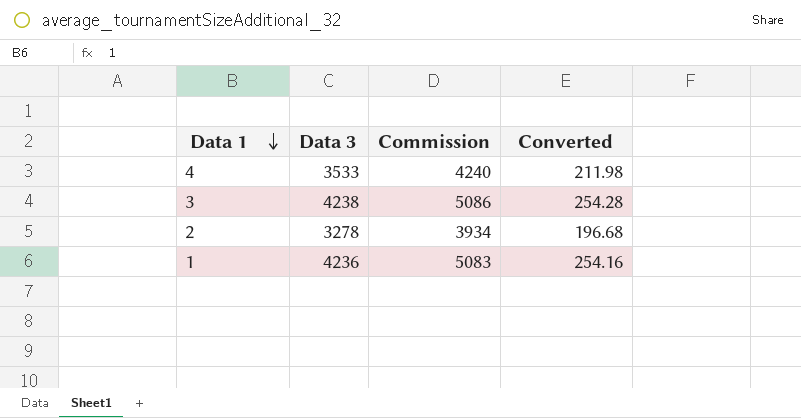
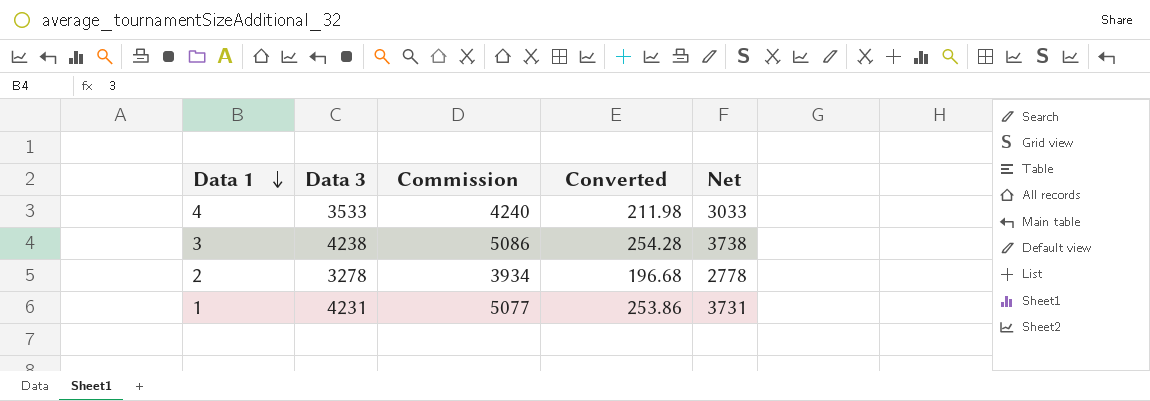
column Net | formula: none -> [Data 3] - 500
1 | Data 3: 4236 -> 4231
1 | Commission: 5083 -> 5077
1 | Converted: 254.16 -> 253.86

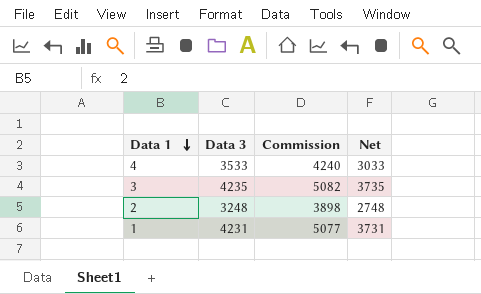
column Converted | formula: [Data 3] * 0.06 -> none
3 | Data 3: 4238 -> 4235
3 | Commission: 5086 -> 5082
3 | Net: 3738 -> 3735
2 | Data 3: 3278 -> 3248
2 | Commission: 3934 -> 3898
2 | Net: 2778 -> 2748

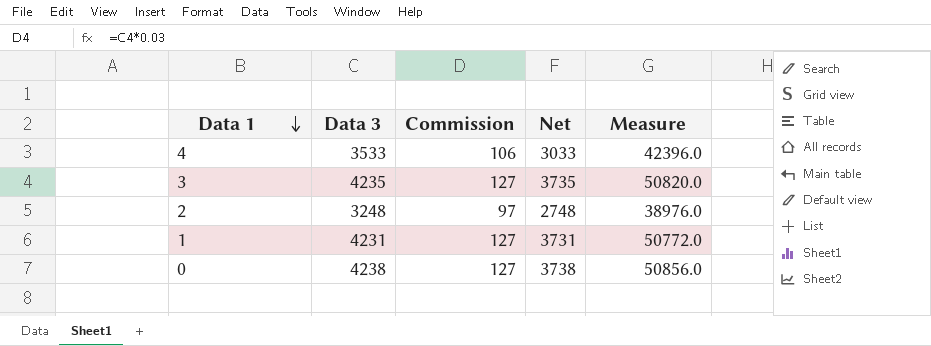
column Commission | formula: [Data 3] * 1.2 -> [Data 3] * 0.03
column Measure | formula: none -> [Data 3] * 12
row 0: none -> 4238 | 127 | 3738 | 50856.0

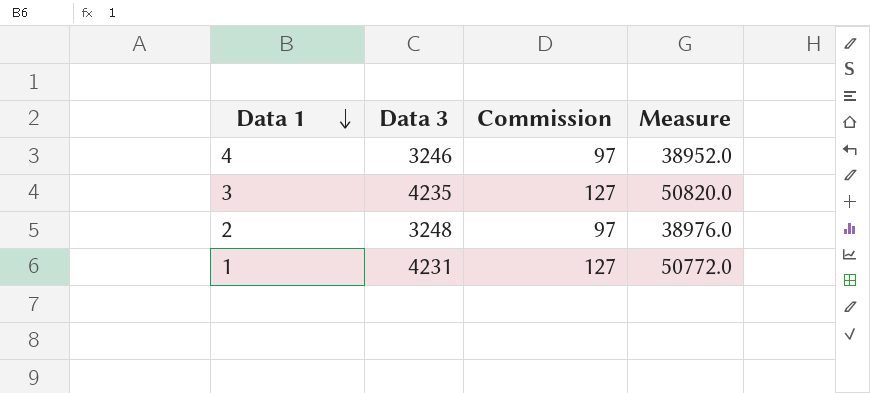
column Net | formula: [Data 3] - 500 -> none
row 0: 4238 | 127 | 3738 | 50856.0 -> none
4 | Data 3: 3533 -> 3246
4 | Commission: 106 -> 97
4 | Measure: 42396.0 -> 38952.0

